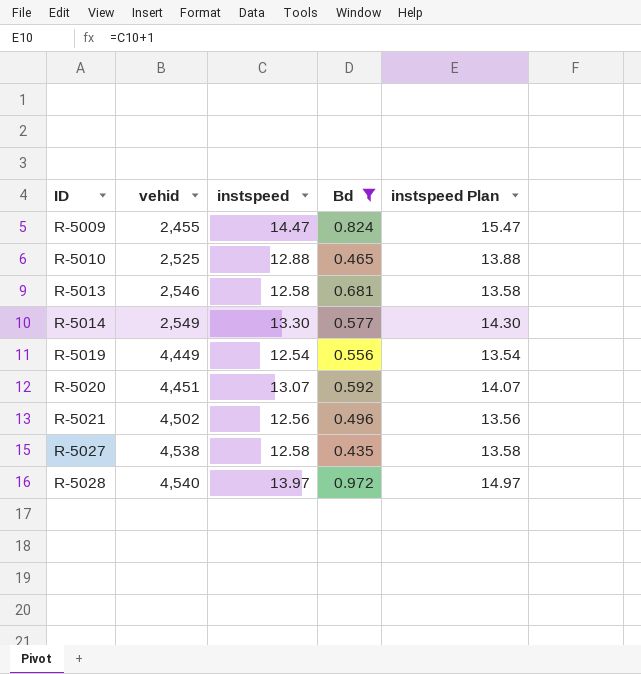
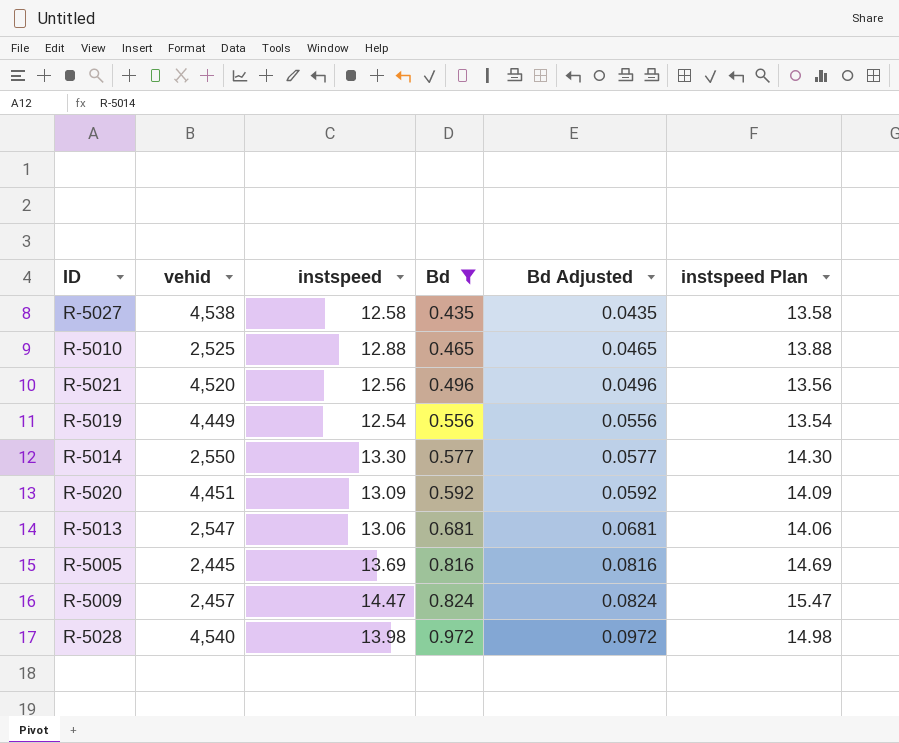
row order: ID ascending -> Bd ascending
column Bd Adjusted | formula: none -> [Bd] * 0.1
R-5021 | vehid: 4,502 -> 4,520
R-5014 | vehid: 2,549 -> 2,550
R-5020 | instspeed: 13.07 -> 13.09
R-5020 | instspeed Plan: 14.07 -> 14.09
R-5013 | vehid: 2,546 -> 2,547
R-5013 | instspeed: 12.58 -> 13.06
R-5013 | instspeed Plan: 13.58 -> 14.06
row R-5005: none -> 2,445 | 13.69 | 0.816 | 0.0816 | 14.69
R-5009 | vehid: 2,455 -> 2,457
R-5028 | instspeed: 13.97 -> 13.98
R-5028 | instspeed Plan: 14.97 -> 14.98

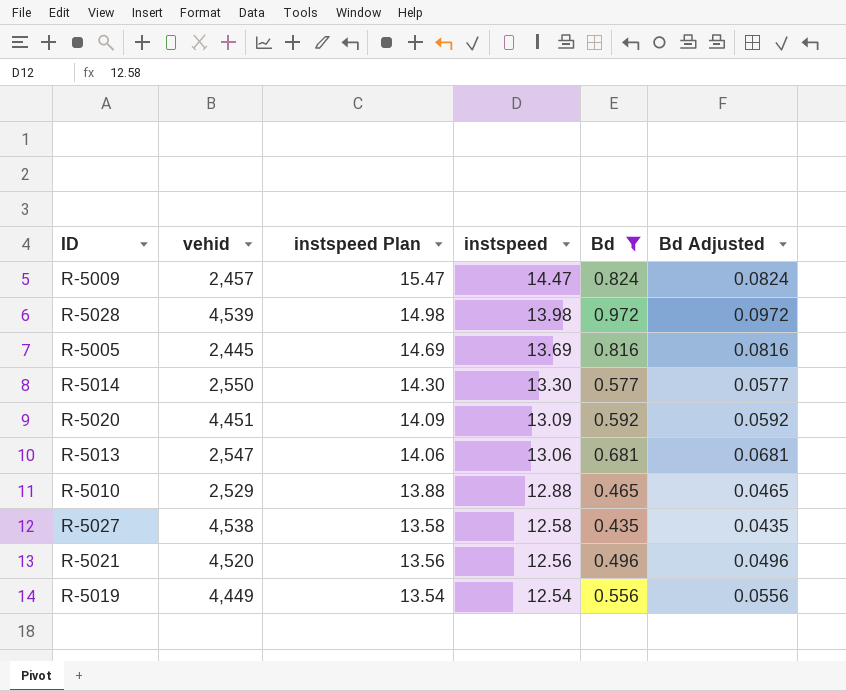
row order: Bd ascending -> instspeed Plan descending
column instspeed Plan | position: 6 -> 3
R-5028 | vehid: 4,540 -> 4,539
R-5010 | vehid: 2,525 -> 2,529

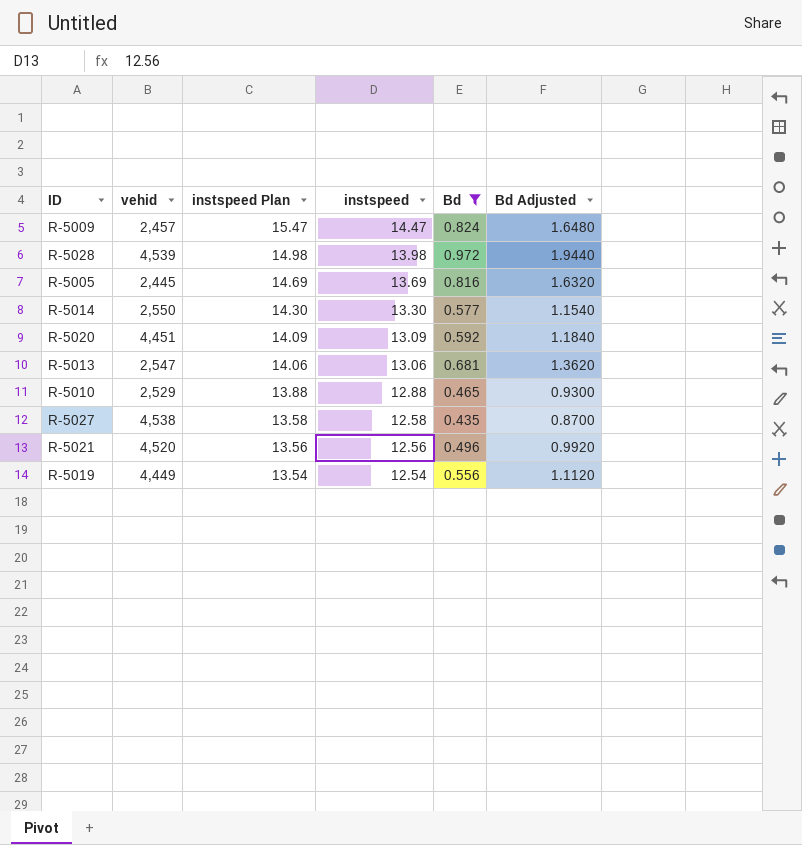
column Bd Adjusted | formula: [Bd] * 0.1 -> [Bd] * 2

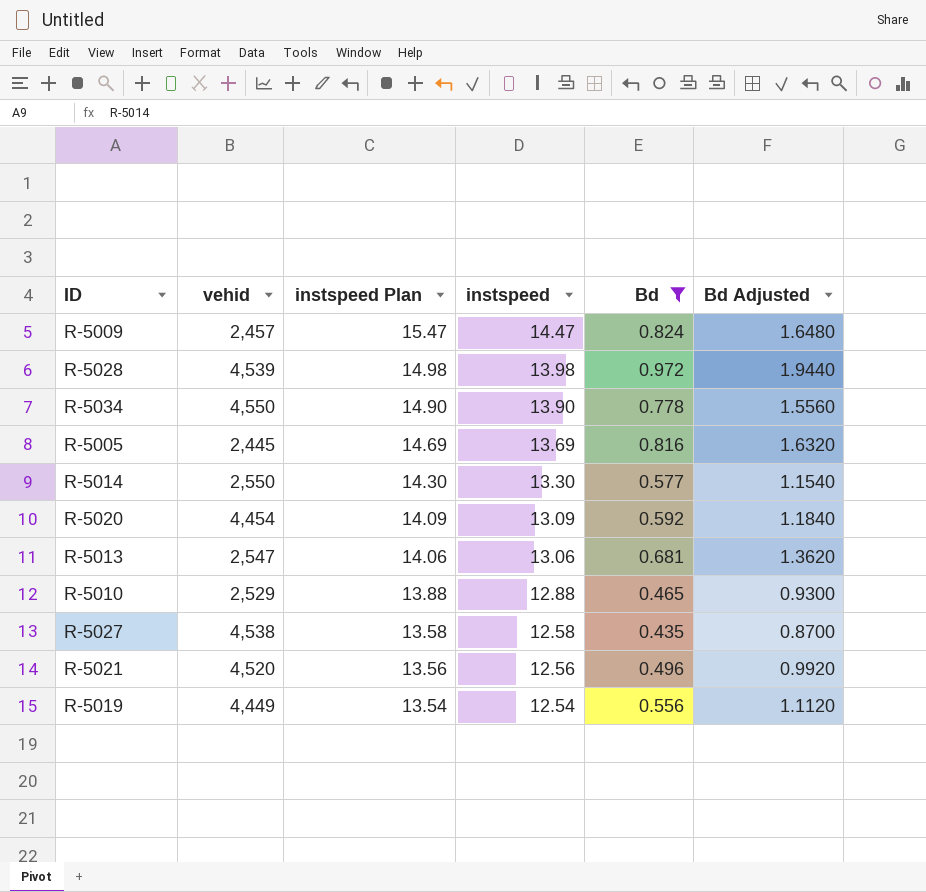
row R-5034: none -> 4,550 | 14.90 | 13.90 | 0.778 | 1.5560
R-5020 | vehid: 4,451 -> 4,454

